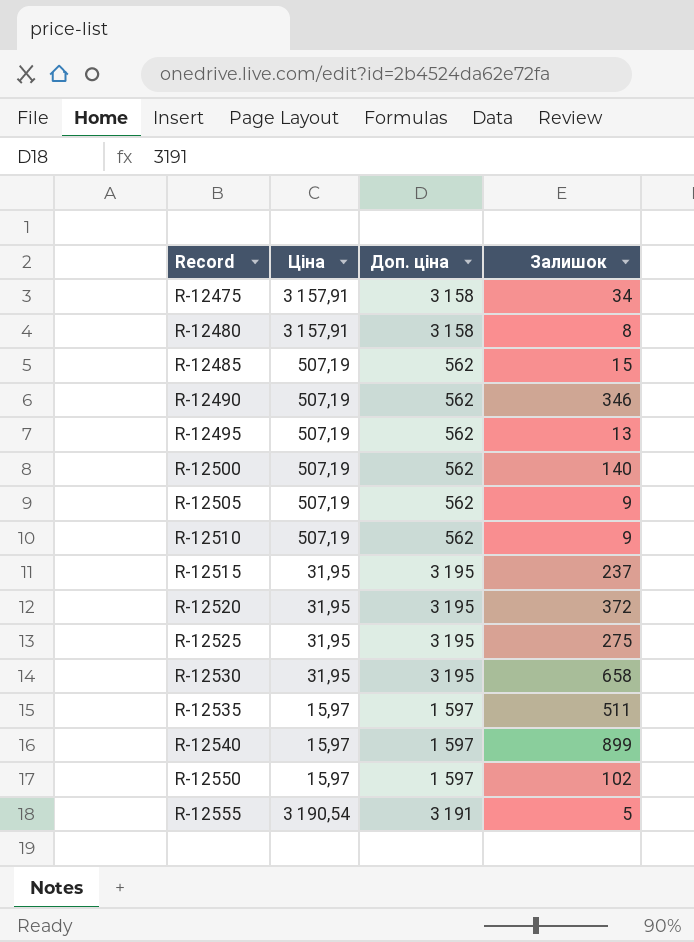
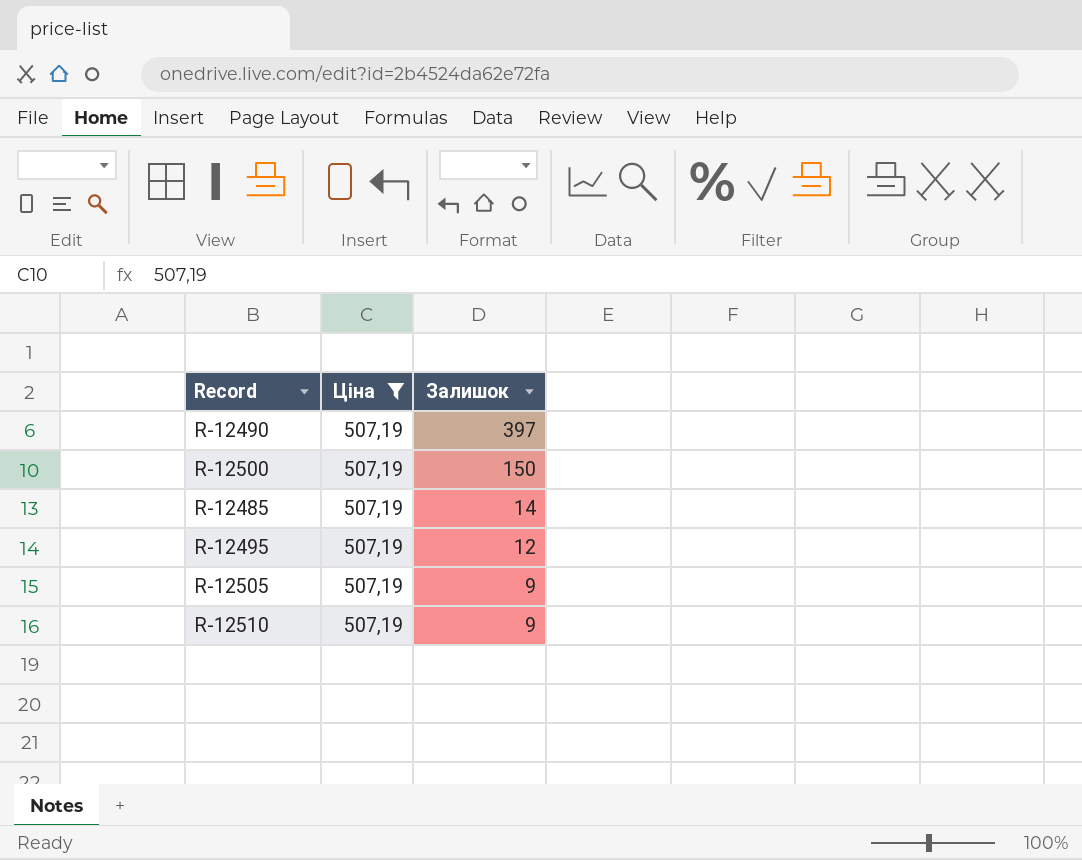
filter: none -> Ціна = 507,19
row order: Record ascending -> Залишок descending
column Доп. ціна | position: 3 -> none
R-12490 | Залишок: 346 -> 397
R-12500 | Залишок: 140 -> 150
R-12485 | Залишок: 15 -> 14
R-12495 | Залишок: 13 -> 12

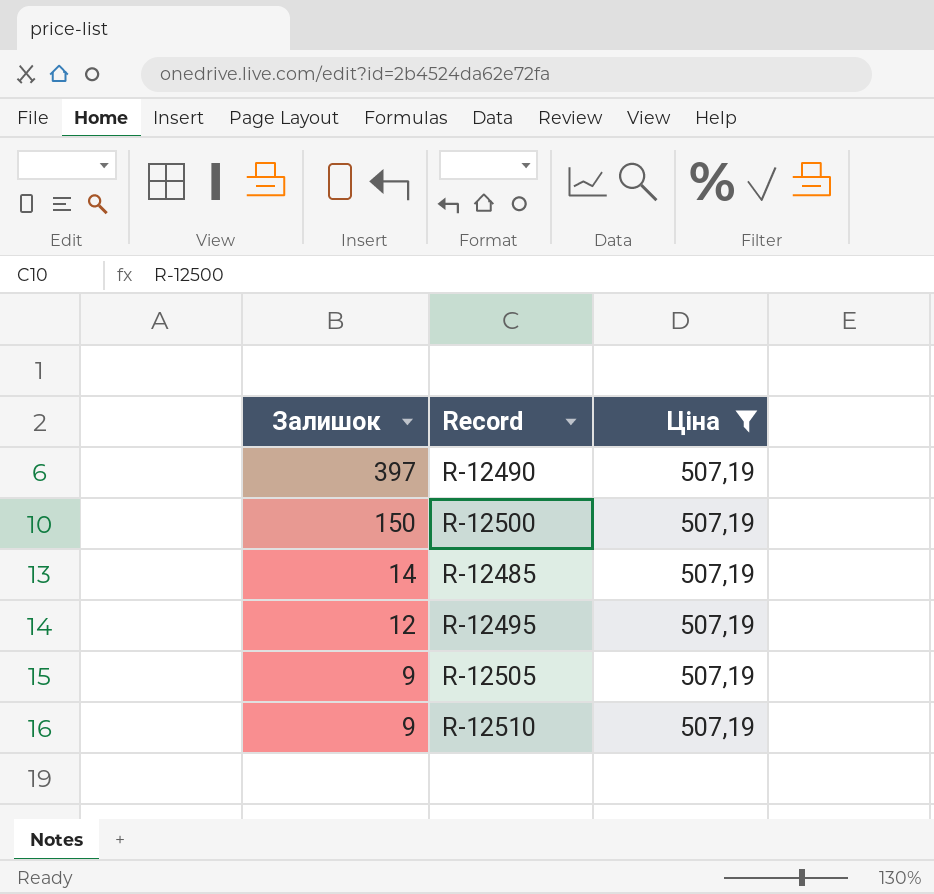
column Залишок | position: 3 -> 1

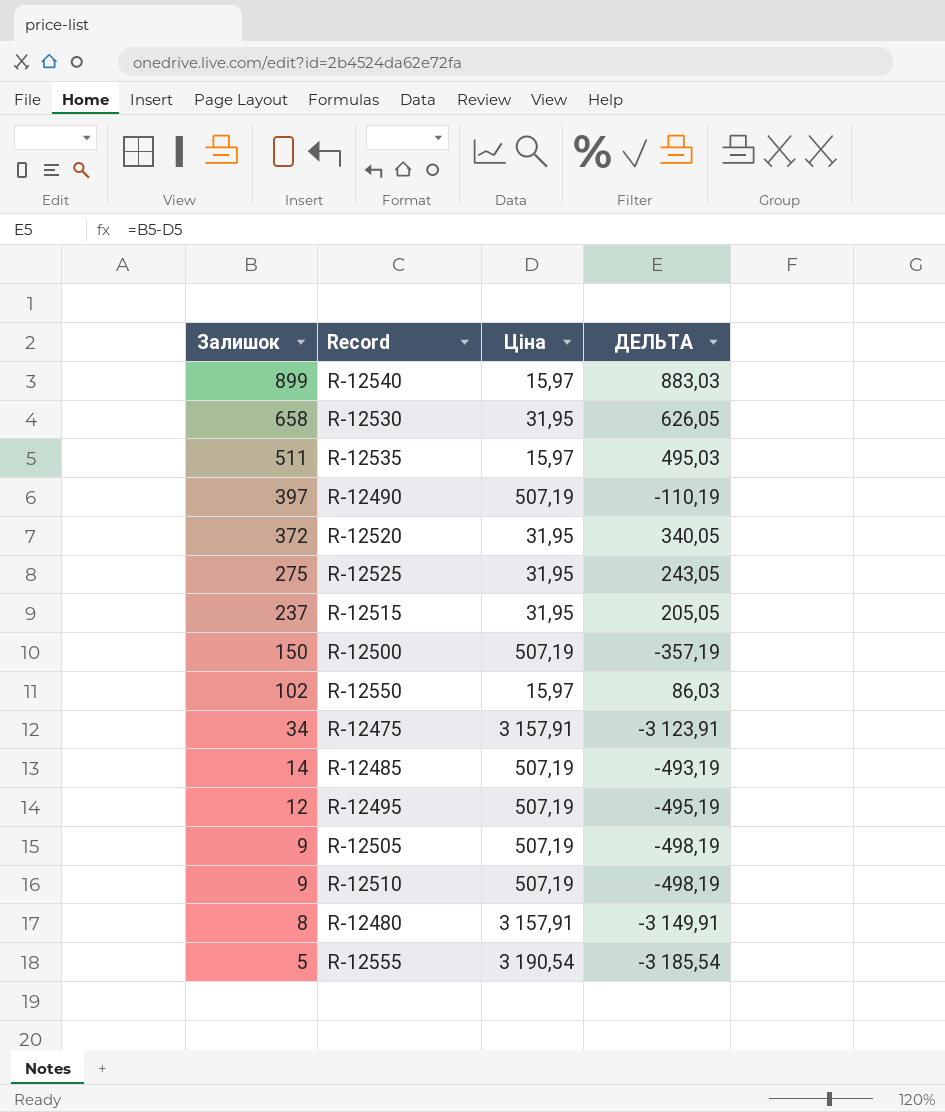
filter: Ціна = 507,19 -> none
column ДЕЛЬТА | formula: none -> [Залишок] - [Ціна]

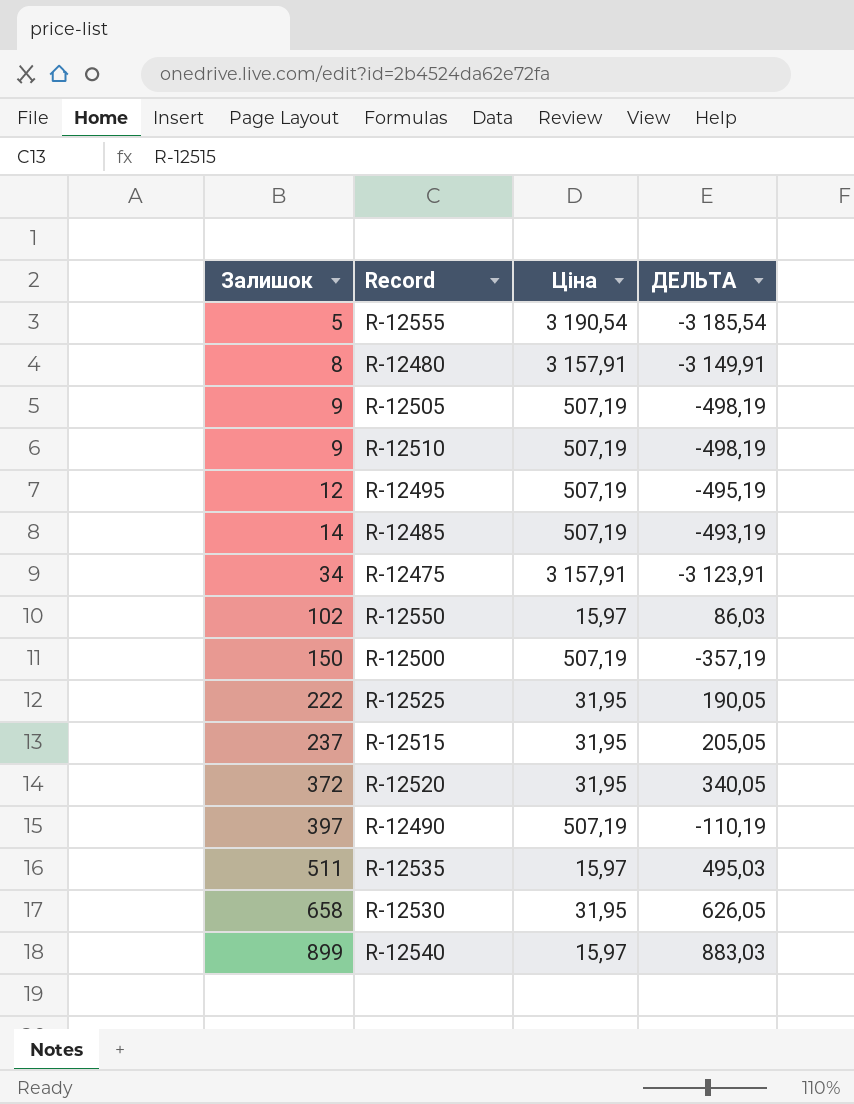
row order: Залишок descending -> Залишок ascending
R-12525 | Залишок: 275 -> 222
R-12525 | ДЕЛЬТА: 243,05 -> 190,05

